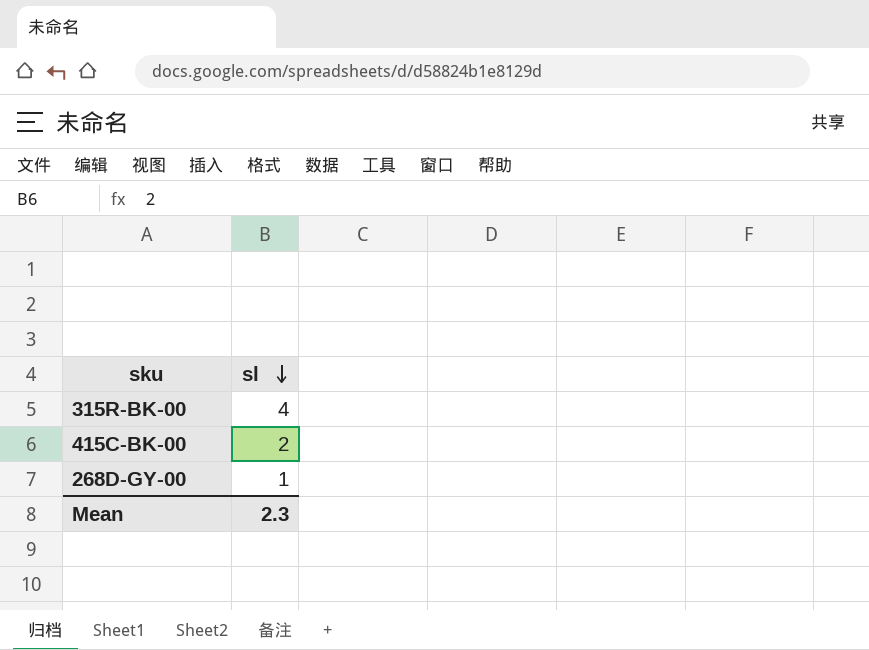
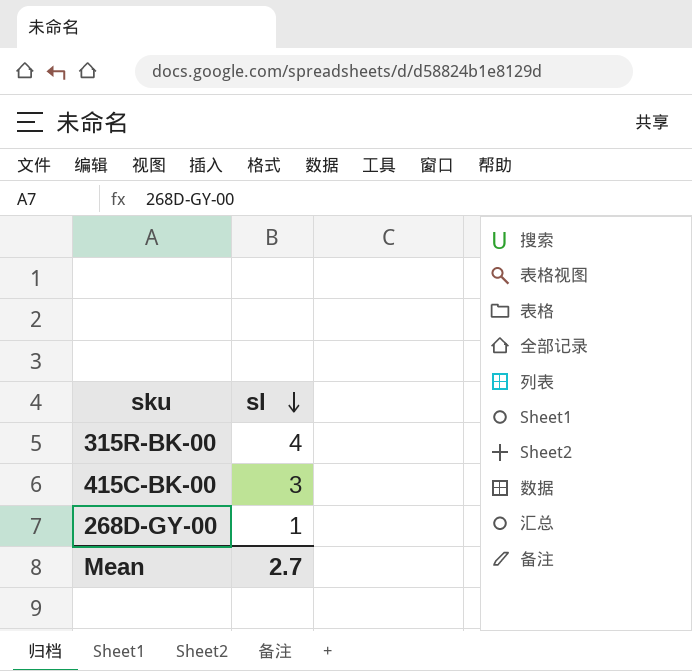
415C-BK-00 | sl: 2 -> 3
Mean | sl: 2.3 -> 2.7

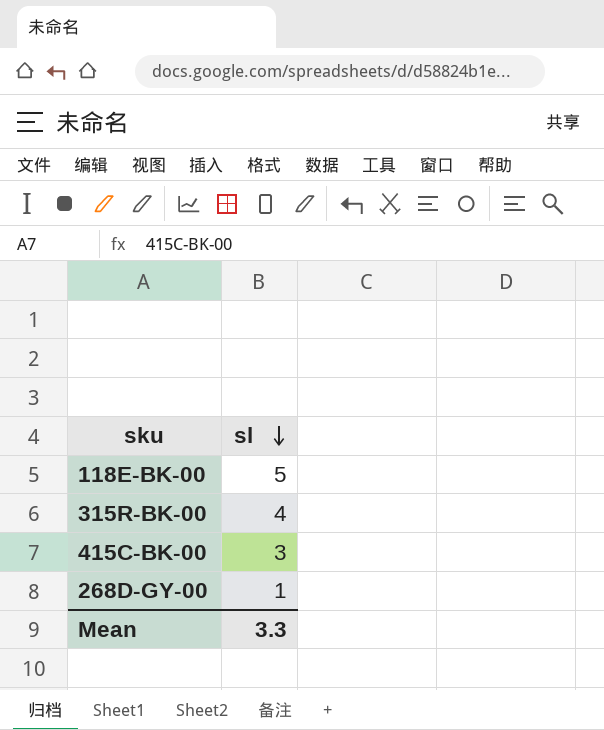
row 118E-BK-00: none -> 5
Mean | sl: 2.7 -> 3.3

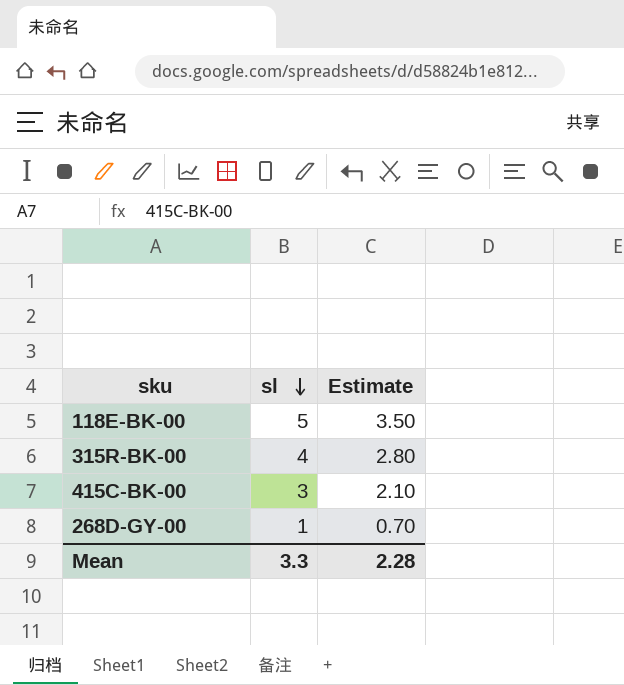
column Estimate | formula: none -> [sl] * 0.7

